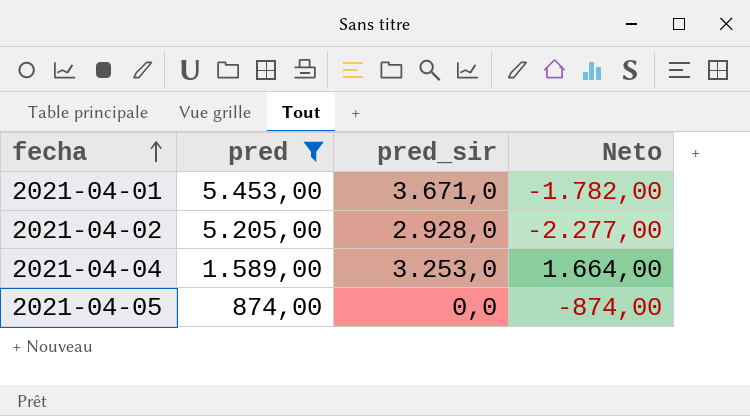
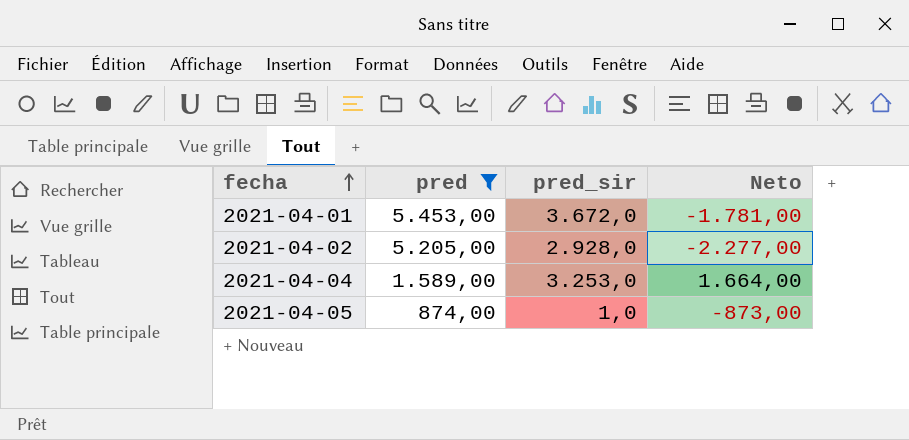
2021-04-01 | pred_sir: 3.671,0 -> 3.672,0
2021-04-01 | Neto: -1.782,00 -> -1.781,00
2021-04-05 | pred_sir: 0,0 -> 1,0
2021-04-05 | Neto: -874,00 -> -873,00

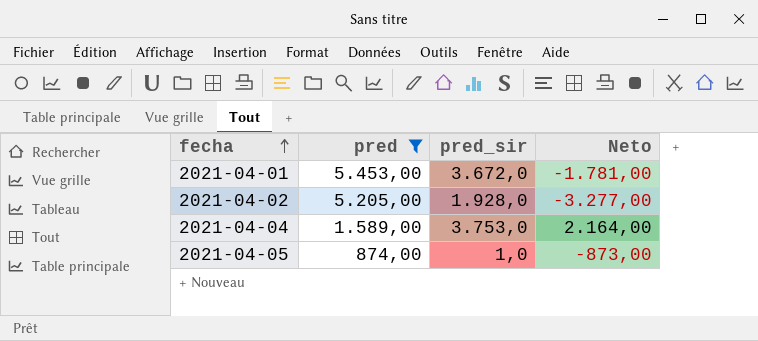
2021-04-02 | pred_sir: 2.928,0 -> 1.928,0
2021-04-02 | Neto: -2.277,00 -> -3.277,00
2021-04-04 | pred_sir: 3.253,0 -> 3.753,0
2021-04-04 | Neto: 1.664,00 -> 2.164,00

